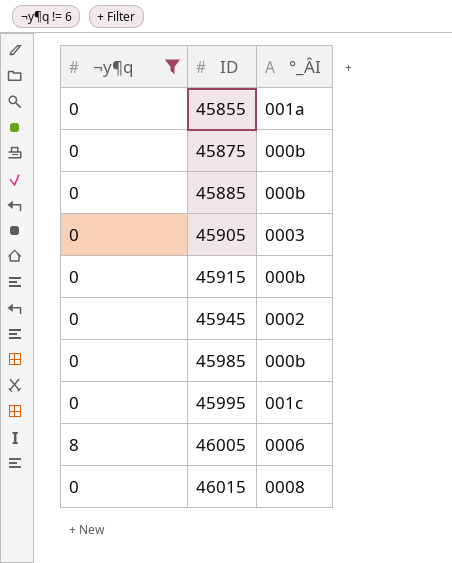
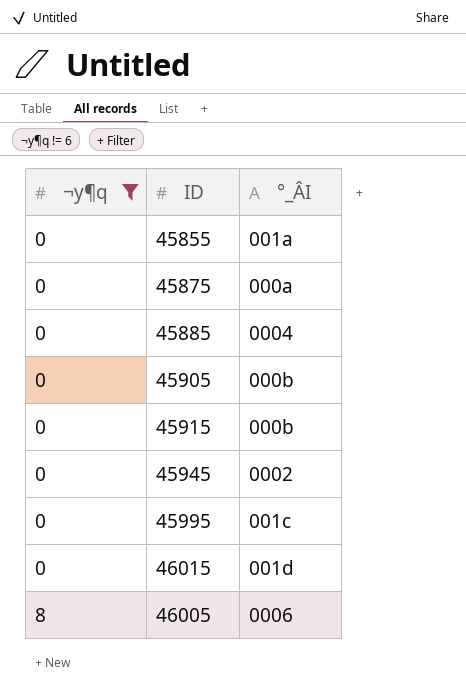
row order: ID ascending -> ¬y¶q ascending
row 45985: 0 | 000b -> none
45875 | °_ÂI: 000b -> 000a
45885 | °_ÂI: 000b -> 0004
45905 | °_ÂI: 0003 -> 000b
46015 | °_ÂI: 0008 -> 001d

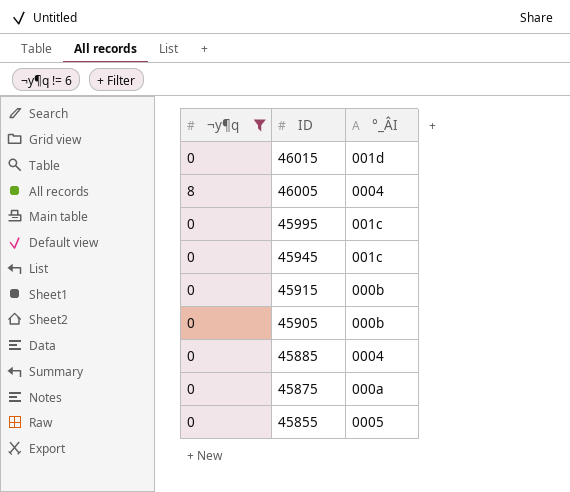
row order: ¬y¶q ascending -> ID descending
46005 | °_ÂI: 0006 -> 0004
45945 | °_ÂI: 0002 -> 001c
45855 | °_ÂI: 001a -> 0005

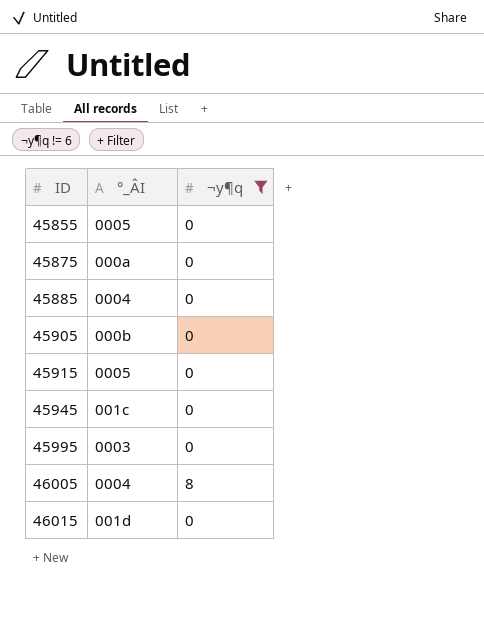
row order: ID descending -> ID ascending
column ¬y¶q | position: 1 -> 3
45915 | °_ÂI: 000b -> 0005
45995 | °_ÂI: 001c -> 0003

